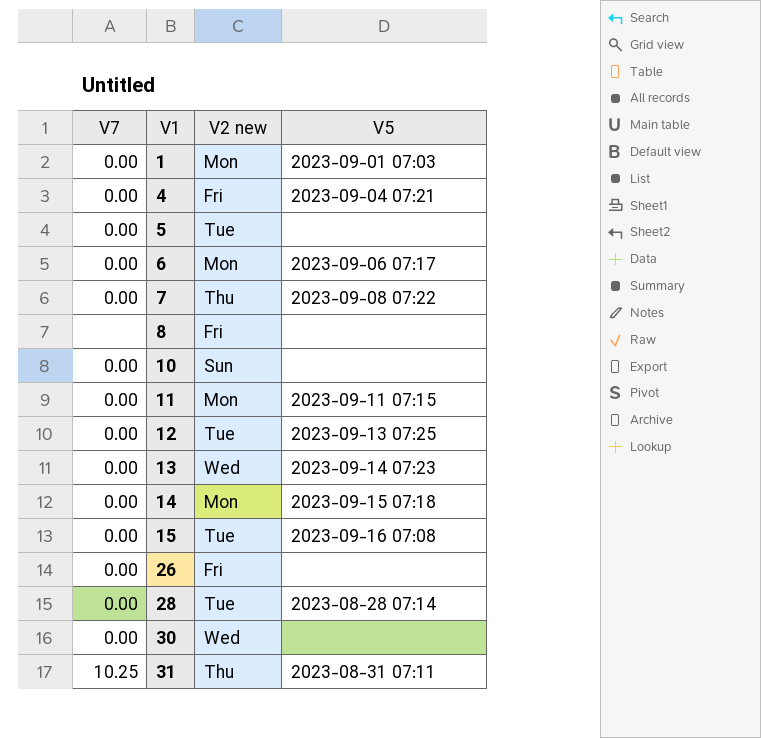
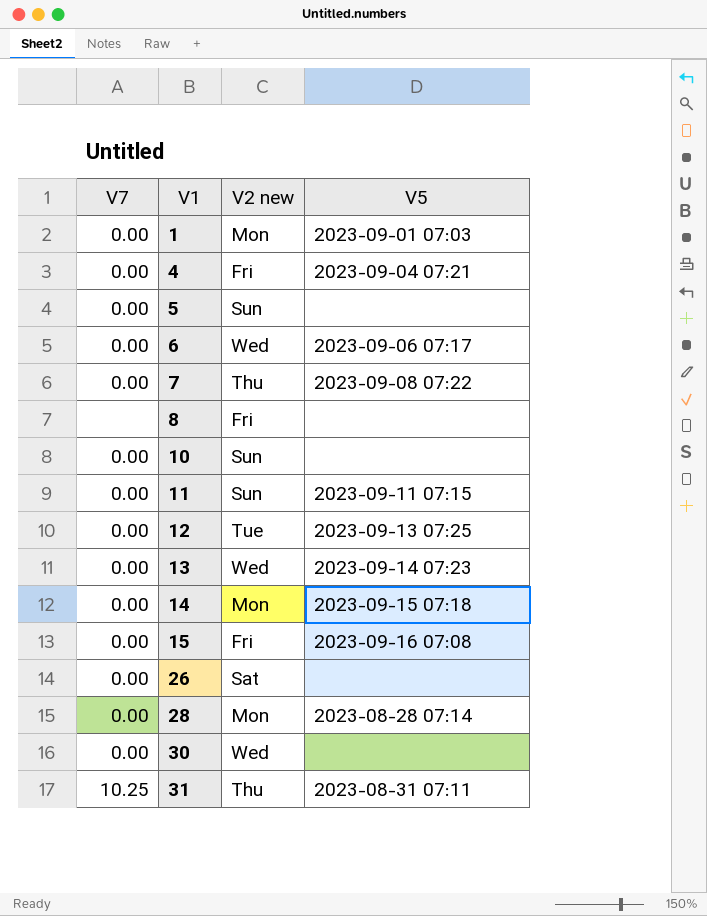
5 | V2 new: Tue -> Sun
6 | V2 new: Mon -> Wed
11 | V2 new: Mon -> Sun
15 | V2 new: Tue -> Fri
26 | V2 new: Fri -> Sat
28 | V2 new: Tue -> Mon

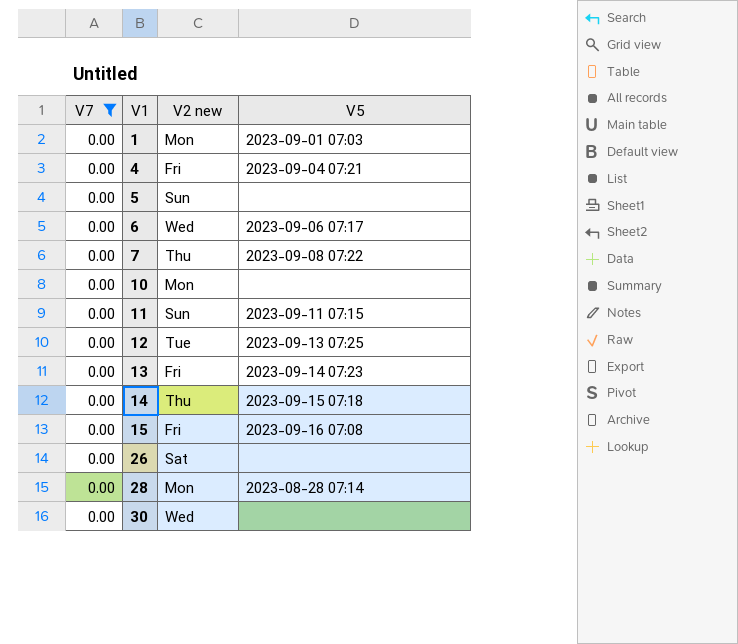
filter: none -> V7 = 0.00
10 | V2 new: Sun -> Mon
13 | V2 new: Wed -> Fri
14 | V2 new: Mon -> Thu

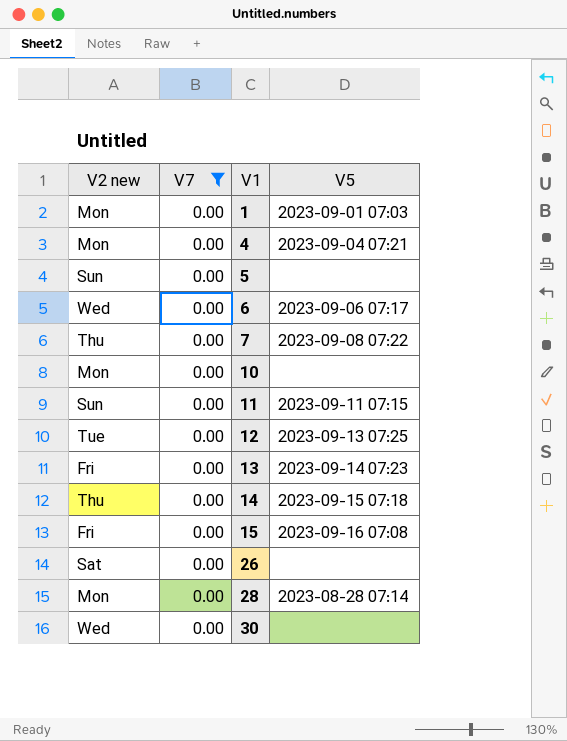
column V2 new | position: 3 -> 1
4 | V2 new: Fri -> Mon

